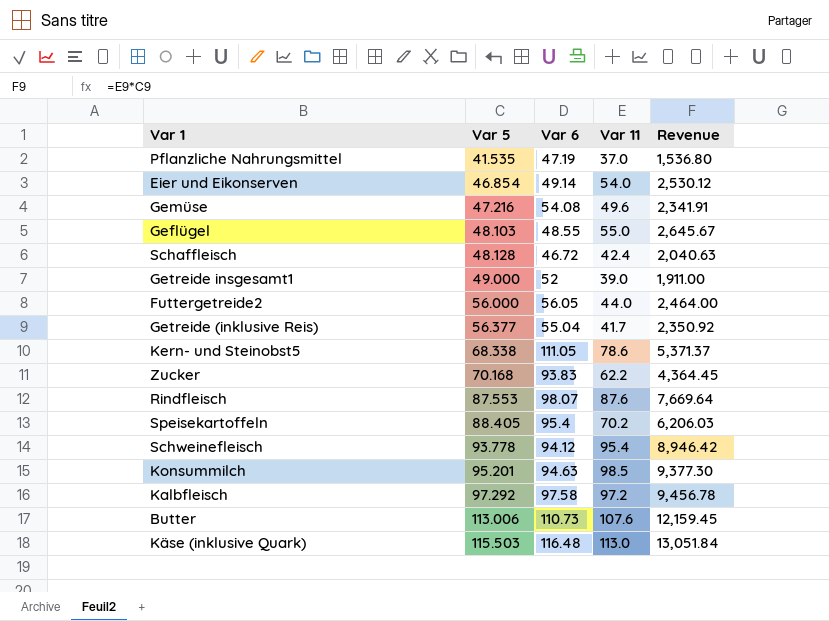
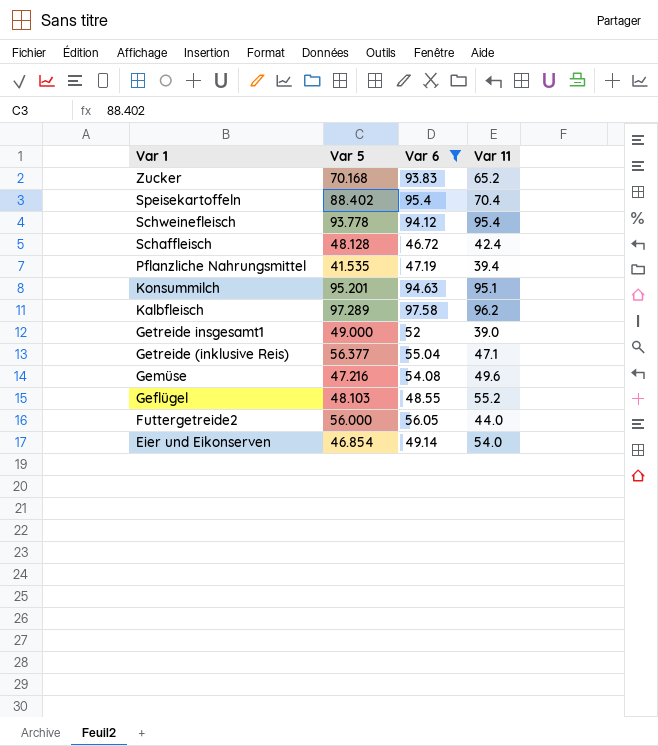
filter: none -> Var 6 <= 97.58
row order: Var 5 ascending -> Var 1 descending
column Revenue | formula: [Var 5] * [Var 11] -> none
Zucker | Var 11: 62.2 -> 65.2
Speisekartoffeln | Var 5: 88.405 -> 88.402
Speisekartoffeln | Var 11: 70.2 -> 70.4
Pflanzliche Nahrungsmittel | Var 11: 37.0 -> 39.4
Konsummilch | Var 11: 98.5 -> 95.1
Kalbfleisch | Var 5: 97.292 -> 97.289
Kalbfleisch | Var 11: 97.2 -> 96.2
Getreide (inklusive Reis) | Var 11: 41.7 -> 47.1
Geflügel | Var 11: 55.0 -> 55.2

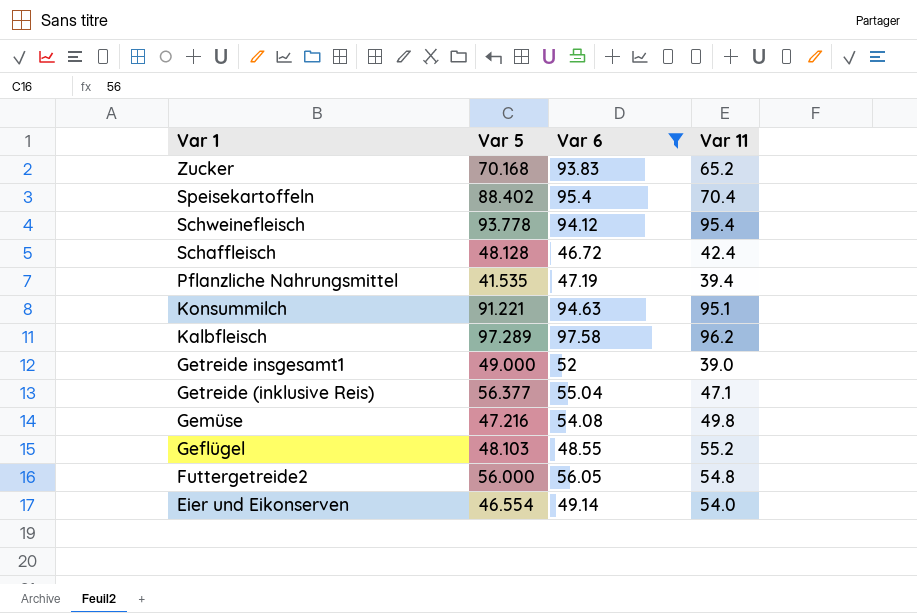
Konsummilch | Var 5: 95.201 -> 91.221
Gemüse | Var 11: 49.6 -> 49.8
Futtergetreide2 | Var 11: 44.0 -> 54.8
Eier und Eikonserven | Var 5: 46.854 -> 46.554

